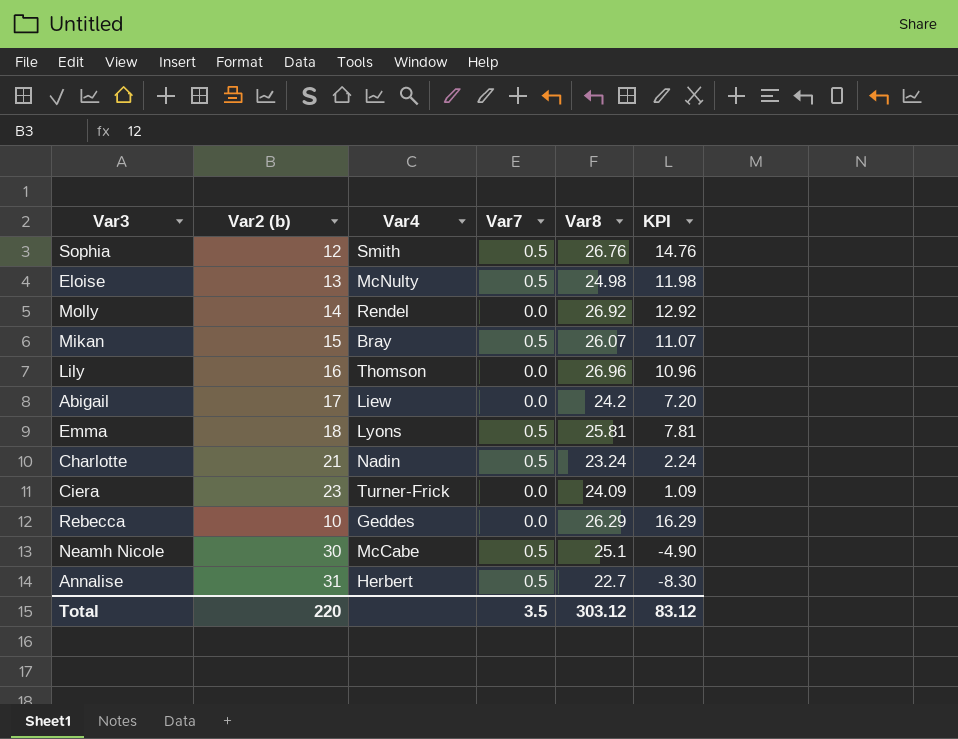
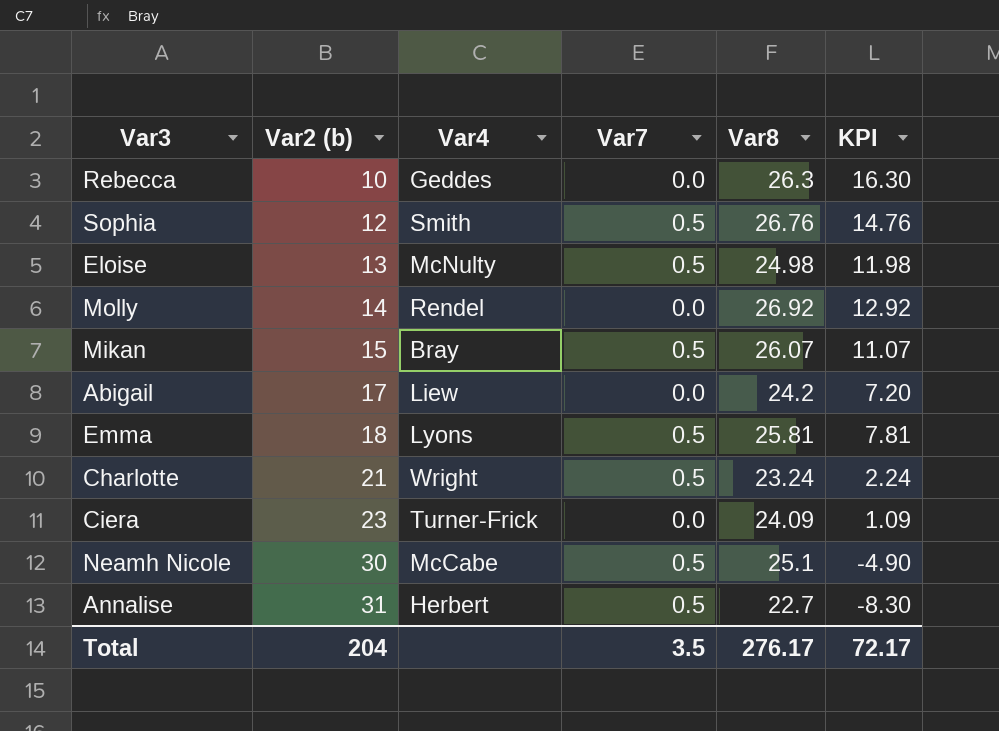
row order: none -> Var2 (b) ascending
row Lily: 16 | Thomson | 0.0 | 26.96 | 10.96 -> none
Rebecca | Var8: 26.29 -> 26.3
Rebecca | KPI: 16.29 -> 16.30
Charlotte | Var4: Nadin -> Wright
Total | Var2 (b): 220 -> 204
Total | Var8: 303.12 -> 276.17
Total | KPI: 83.12 -> 72.17

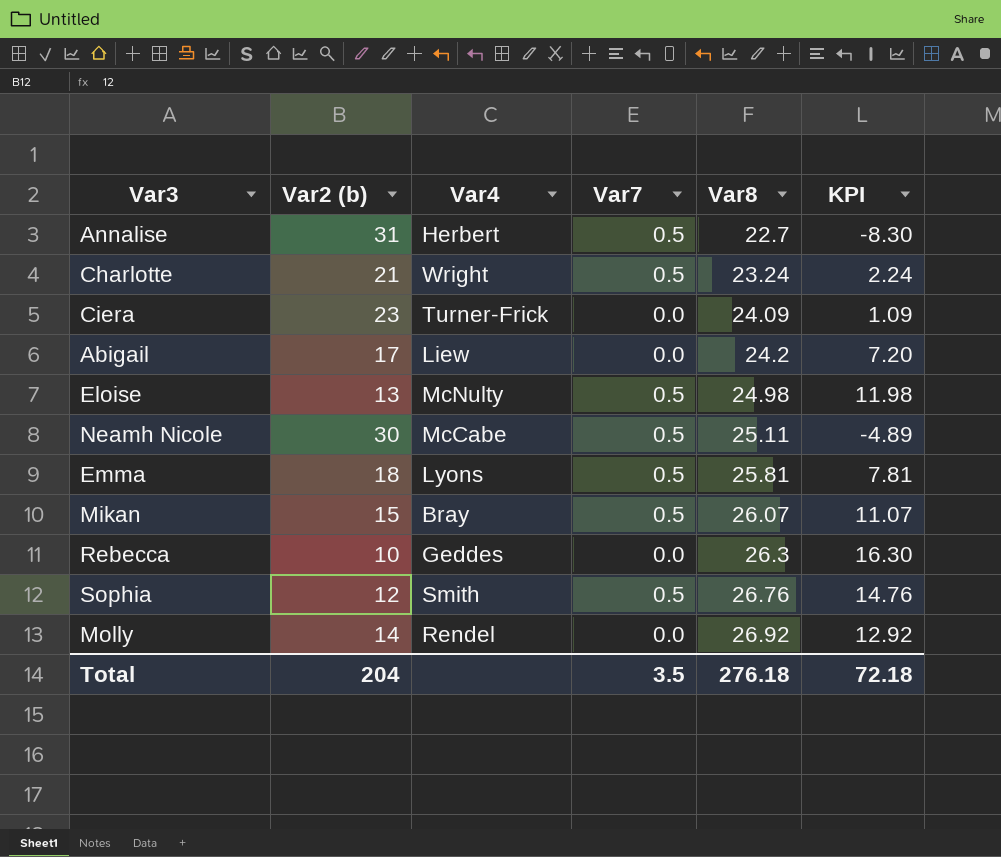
row order: Var2 (b) ascending -> Var8 ascending
Neamh Nicole | Var8: 25.1 -> 25.11
Neamh Nicole | KPI: -4.90 -> -4.89
Total | Var8: 276.17 -> 276.18
Total | KPI: 72.17 -> 72.18

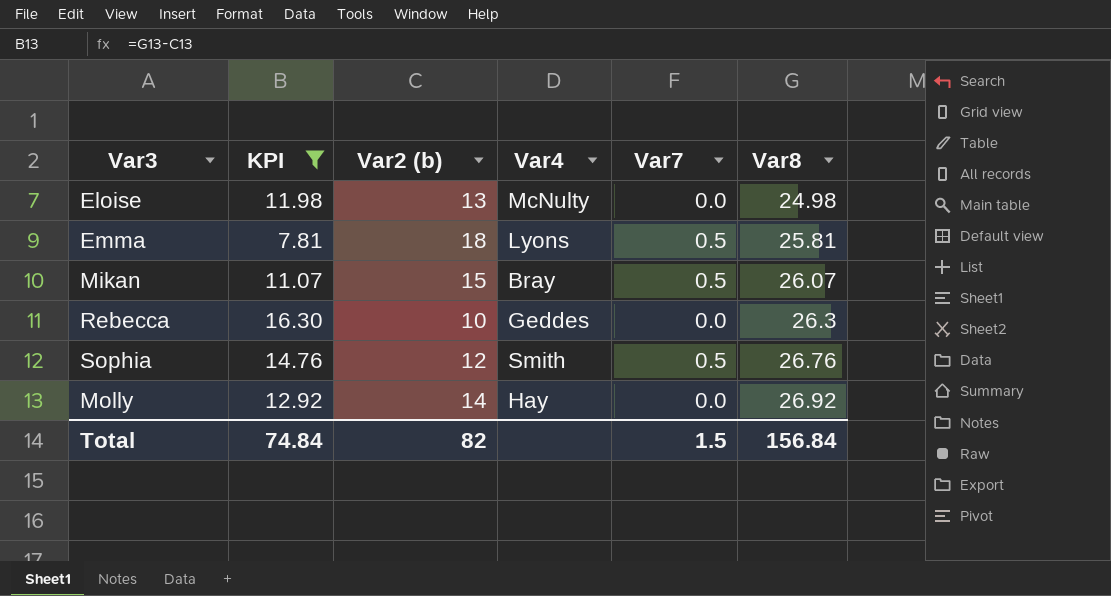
filter: none -> KPI >= 7.81
column KPI | position: 6 -> 2
Eloise | Var7: 0.5 -> 0.0
Molly | Var4: Rendel -> Hay
Total | KPI: 72.18 -> 74.84
Total | Var2 (b): 204 -> 82
Total | Var7: 3.5 -> 1.5
Total | Var8: 276.18 -> 156.84

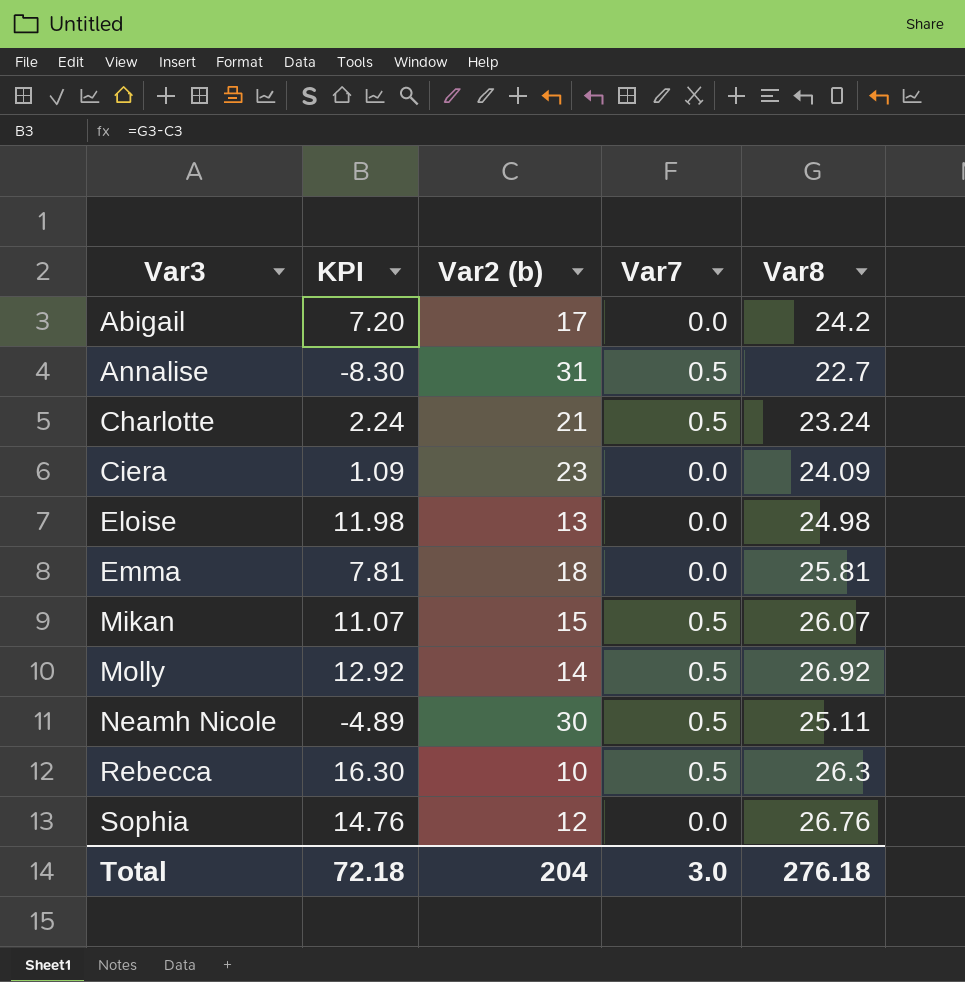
filter: KPI >= 7.81 -> none
row order: Var8 ascending -> Var3 ascending
column Var4 | position: 4 -> none
Emma | Var7: 0.5 -> 0.0
Molly | Var7: 0.0 -> 0.5
Rebecca | Var7: 0.0 -> 0.5
Sophia | Var7: 0.5 -> 0.0
Total | KPI: 74.84 -> 72.18
Total | Var2 (b): 82 -> 204
Total | Var7: 1.5 -> 3.0
Total | Var8: 156.84 -> 276.18

